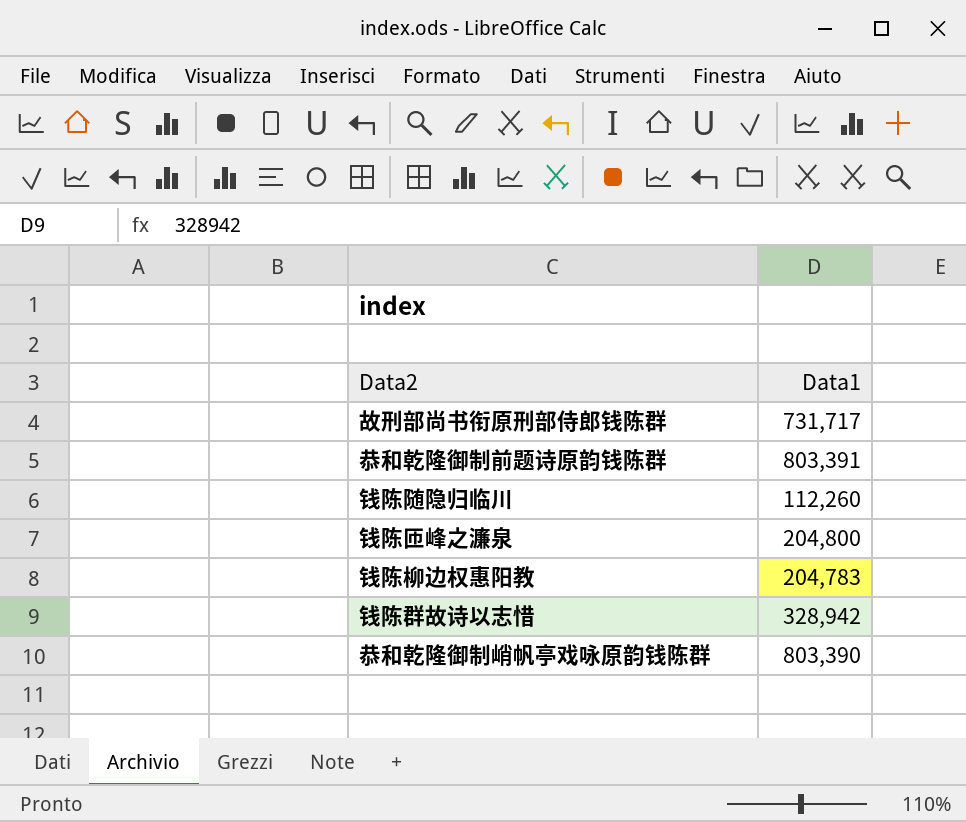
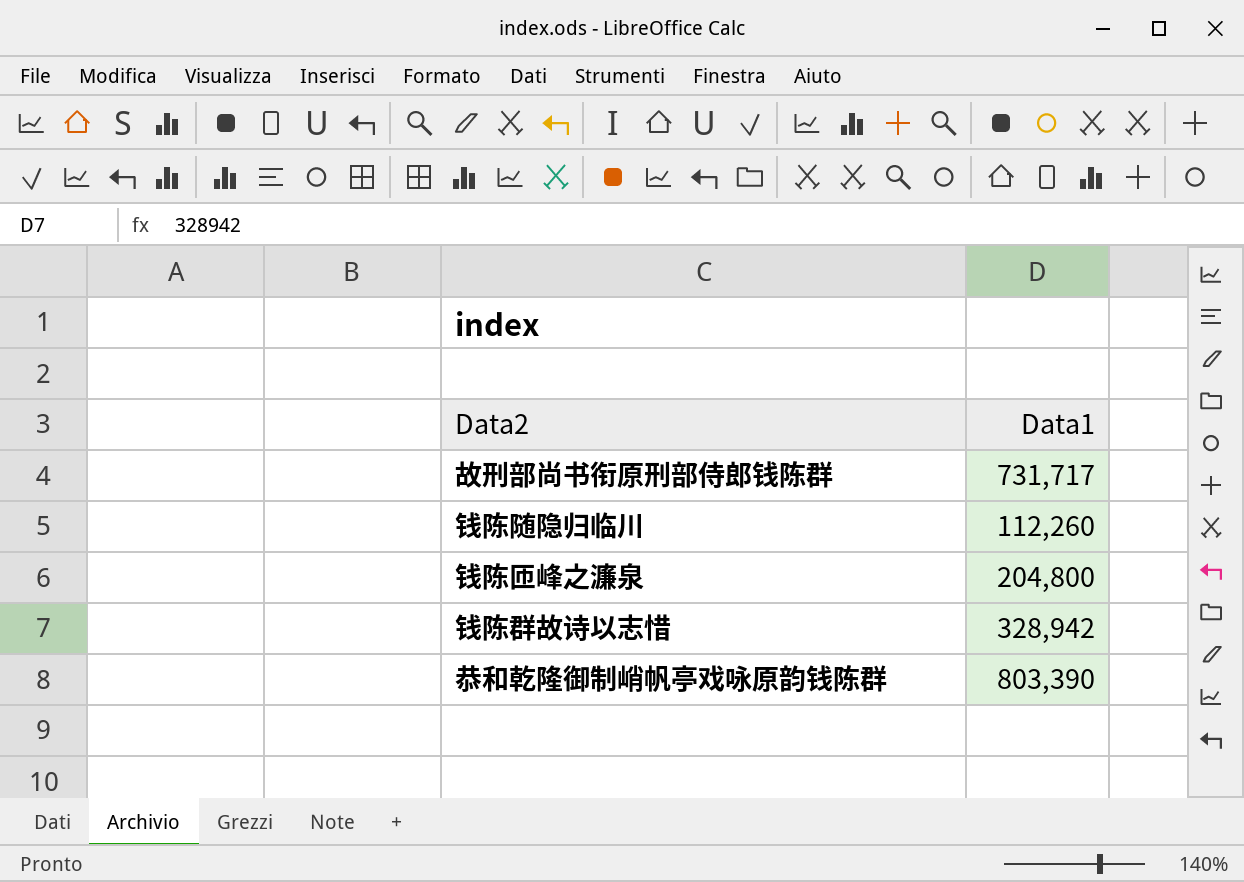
row 恭和乾隆御制前题诗原韵钱陈群: 803,391 -> none
row 钱陈柳边权惠阳教: 204,783 -> none

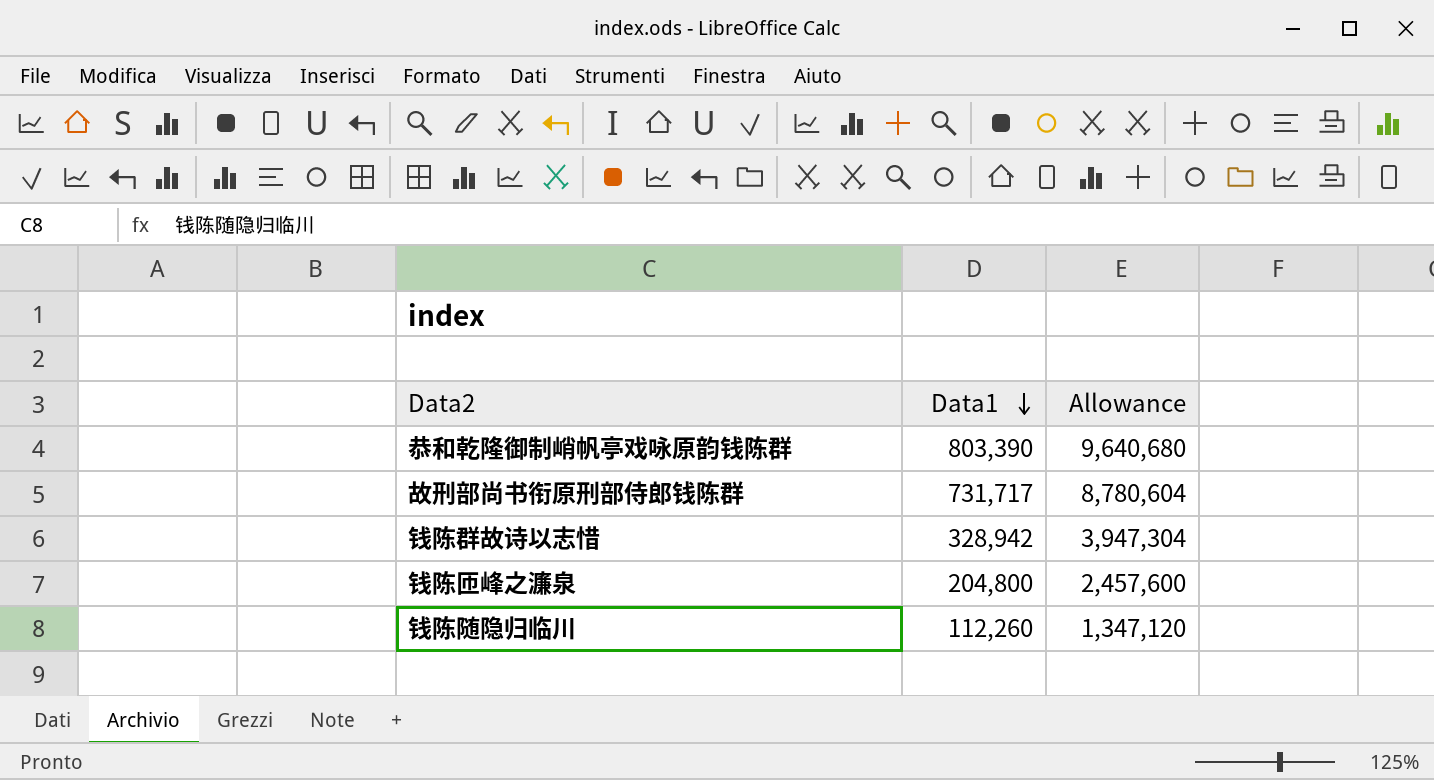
row order: none -> Data1 descending
column Allowance | formula: none -> [Data1] * 12

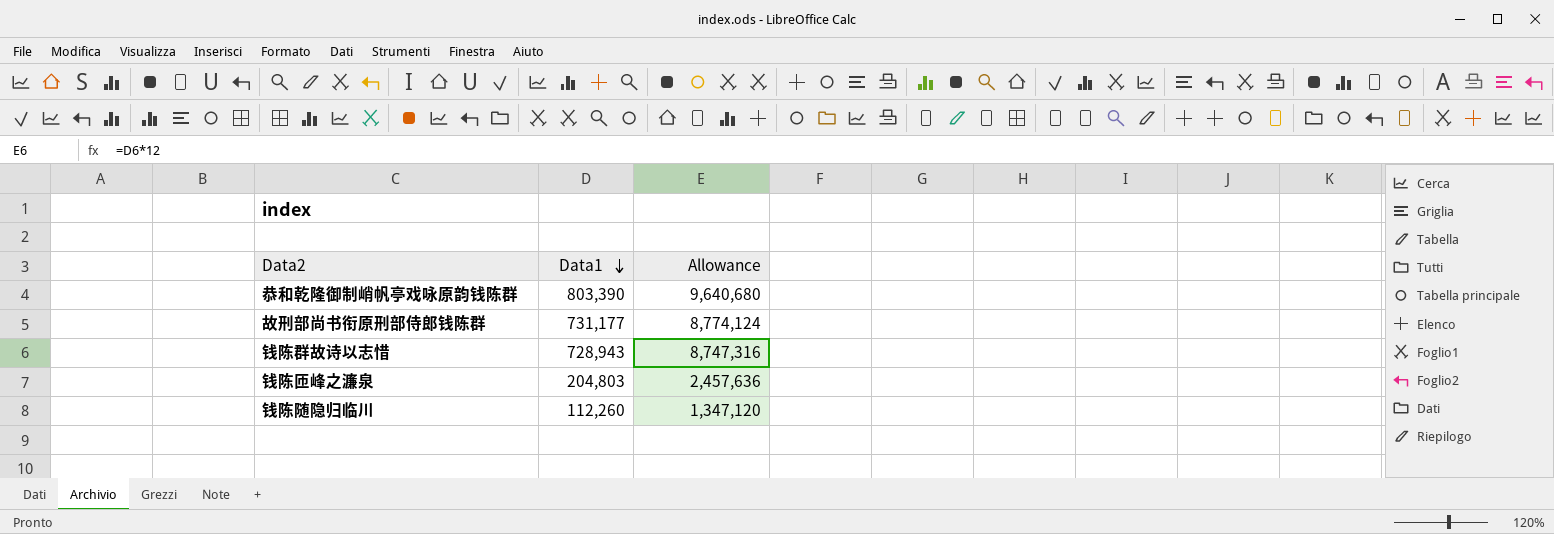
故刑部尚书衔原刑部侍郎钱陈群 | Data1: 731,717 -> 731,177
故刑部尚书衔原刑部侍郎钱陈群 | Allowance: 8,780,604 -> 8,774,124
钱陈群故诗以志惜 | Data1: 328,942 -> 728,943
钱陈群故诗以志惜 | Allowance: 3,947,304 -> 8,747,316
钱陈匝峰之濂泉 | Data1: 204,800 -> 204,803
钱陈匝峰之濂泉 | Allowance: 2,457,600 -> 2,457,636

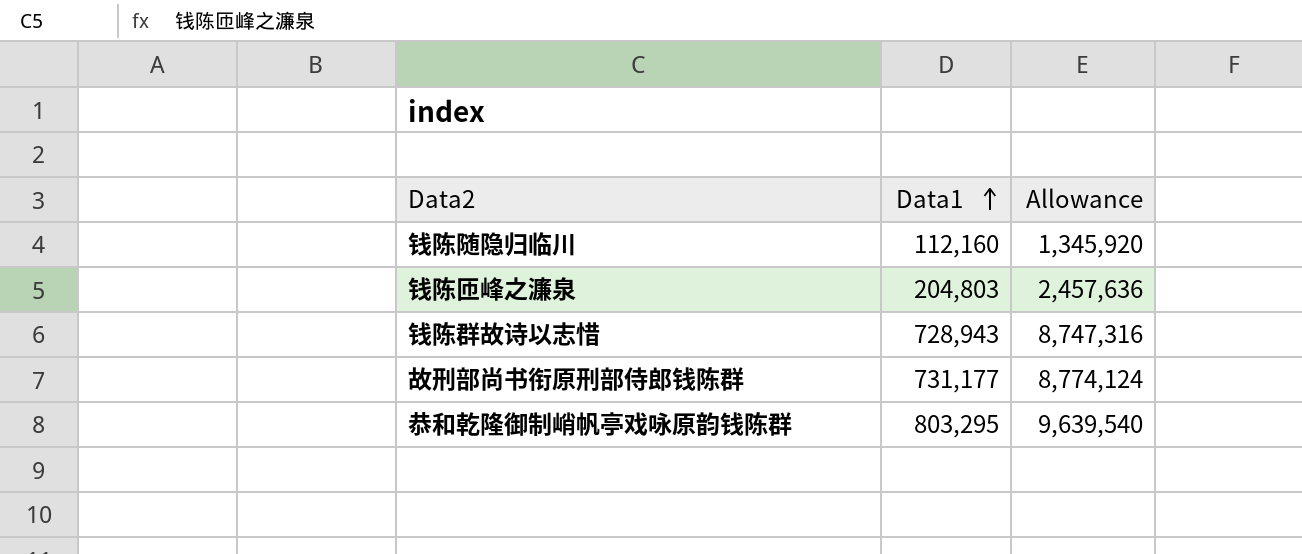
row order: Data1 descending -> Data1 ascending
钱陈随隐归临川 | Data1: 112,260 -> 112,160
钱陈随隐归临川 | Allowance: 1,347,120 -> 1,345,920
恭和乾隆御制峭帆亭戏咏原韵钱陈群 | Data1: 803,390 -> 803,295
恭和乾隆御制峭帆亭戏咏原韵钱陈群 | Allowance: 9,640,680 -> 9,639,540

